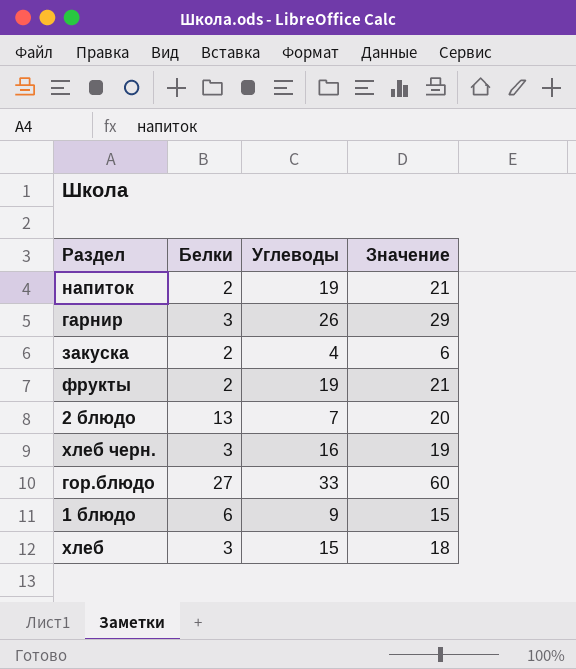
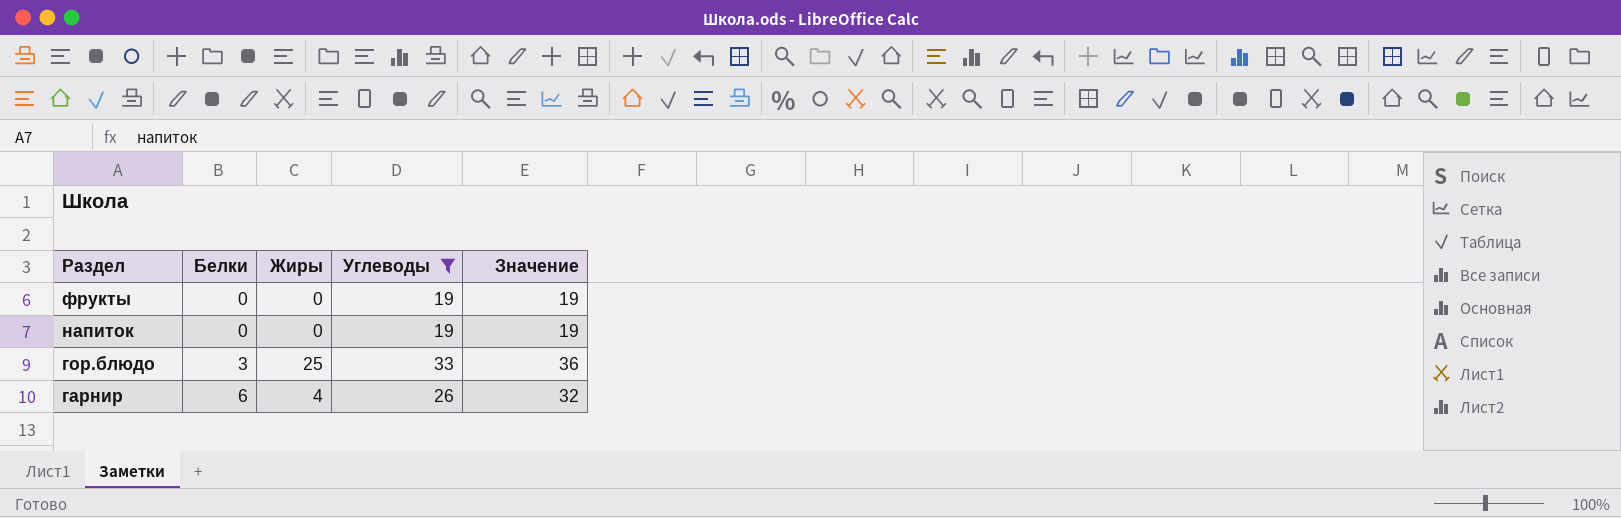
filter: none -> Углеводы >= 19
row order: none -> Раздел descending
column Жиры | position: none -> 3
фрукты | Белки: 2 -> 0
фрукты | Значение: 21 -> 19
напиток | Белки: 2 -> 0
напиток | Значение: 21 -> 19
гор.блюдо | Белки: 27 -> 3
гор.блюдо | Значение: 60 -> 36
гарнир | Белки: 3 -> 6
гарнир | Значение: 29 -> 32

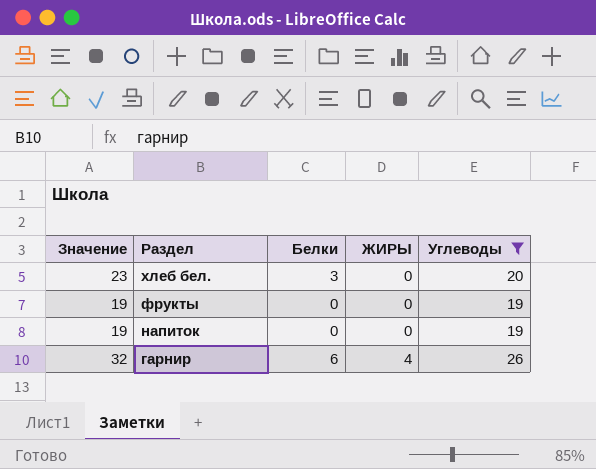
column Значение | position: 5 -> 1
column name: Жиры -> ЖИРЫ
row гор.блюдо: 3 | 25 | 33 | 36 -> none
row хлеб бел.: none -> 23 | 3 | 0 | 20

